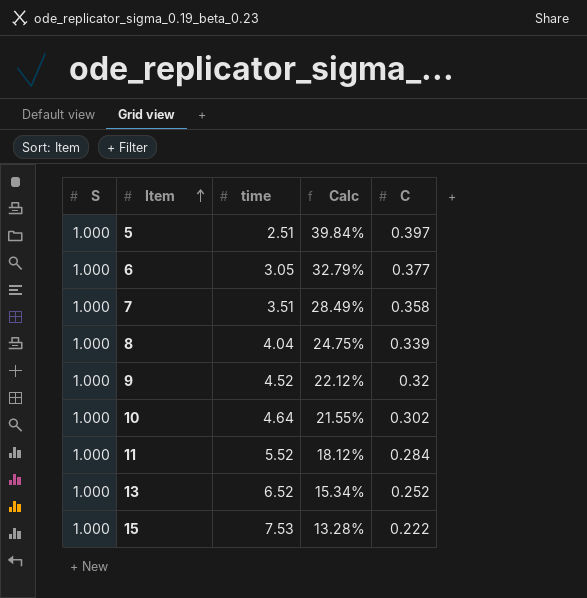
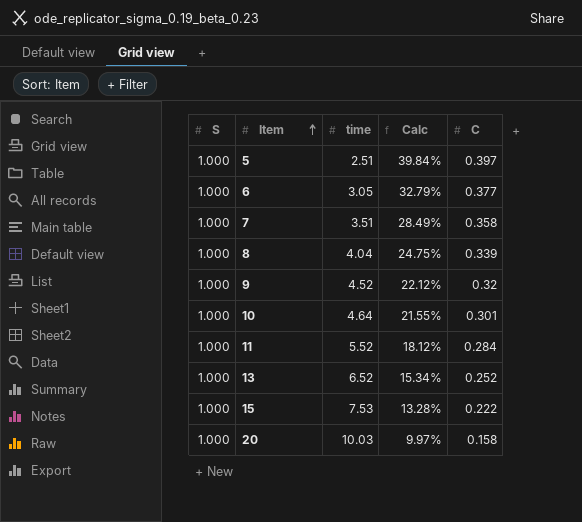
10 | C: 0.302 -> 0.301
row 20: none -> 1.000 | 10.03 | 9.97% | 0.158

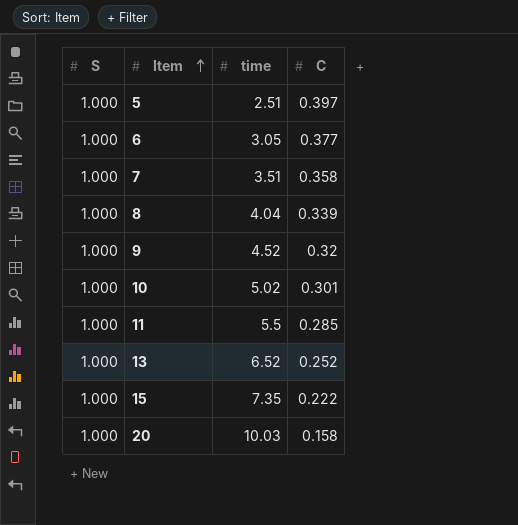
column Calc | formula: [S] / [time] -> none
10 | time: 4.64 -> 5.02
11 | time: 5.52 -> 5.5
11 | C: 0.284 -> 0.285
15 | time: 7.53 -> 7.35

